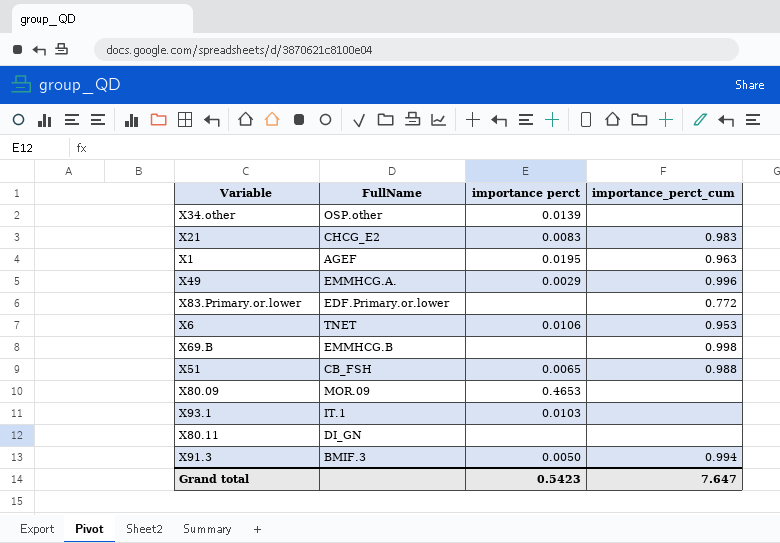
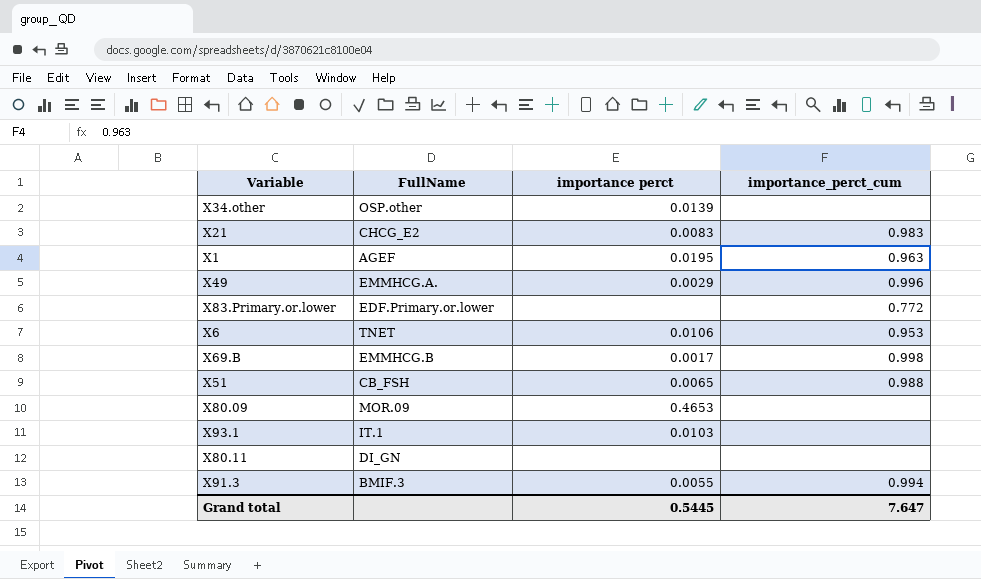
X69.B | importance perct: none -> 0.0017
X91.3 | importance perct: 0.0050 -> 0.0055
Grand total | importance perct: 0.5423 -> 0.5445

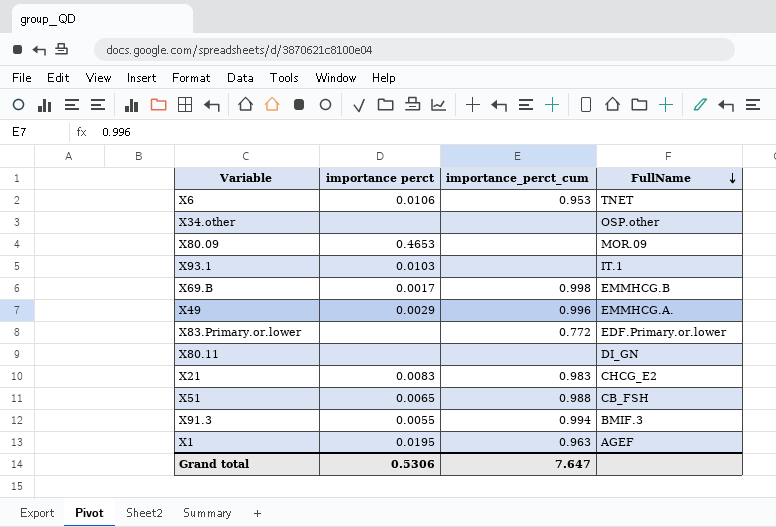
row order: none -> FullName descending
column FullName | position: 2 -> 4
X34.other | importance perct: 0.0139 -> none
Grand total | importance perct: 0.5445 -> 0.5306

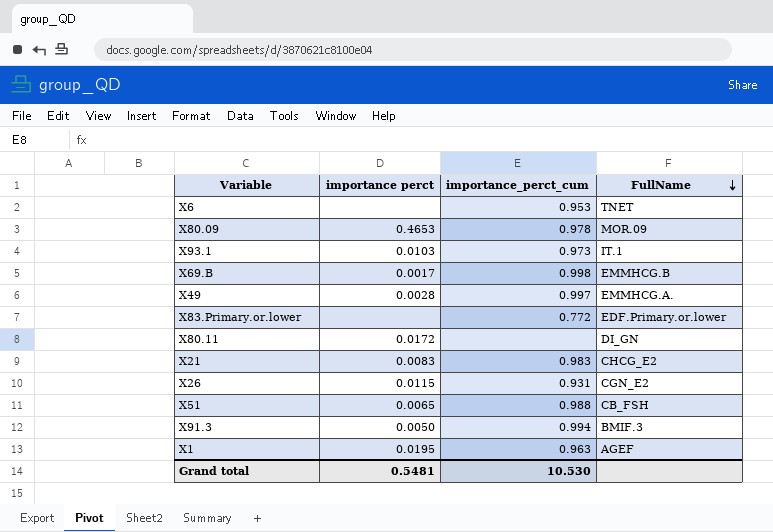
row X34.other: none | none | OSP.other -> none
X6 | importance perct: 0.0106 -> none
X80.09 | importance_perct_cum: none -> 0.978
X93.1 | importance_perct_cum: none -> 0.973
X49 | importance perct: 0.0029 -> 0.0028
X49 | importance_perct_cum: 0.996 -> 0.997
X80.11 | importance perct: none -> 0.0172
row X26: none -> 0.0115 | 0.931 | CGN_E2
X91.3 | importance perct: 0.0055 -> 0.0050
Grand total | importance perct: 0.5306 -> 0.5481
Grand total | importance_perct_cum: 7.647 -> 10.530

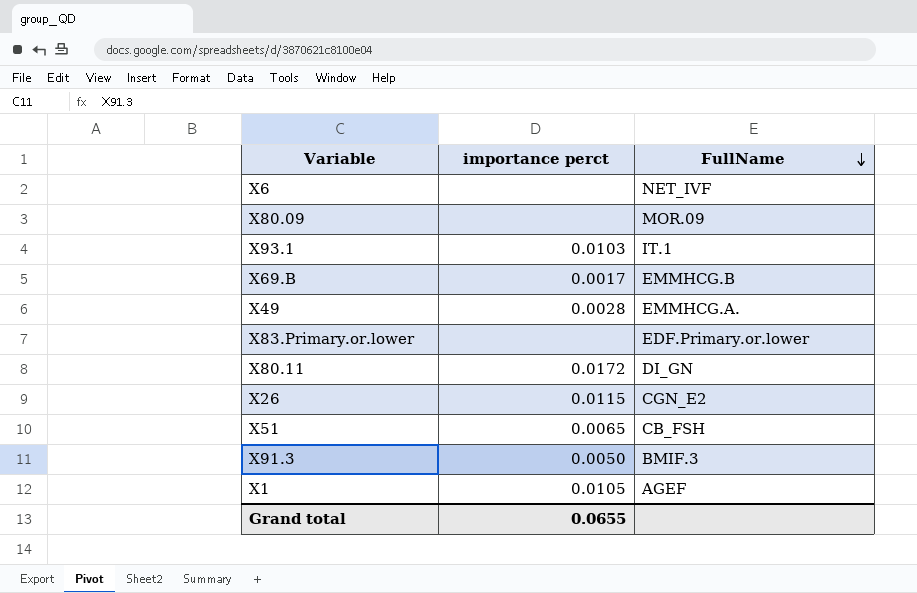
column importance_perct_cum | position: 3 -> none
row X21: 0.0083 | 0.983 | CHCG_E2 -> none
X6 | FullName: TNET -> NET_IVF
X80.09 | importance perct: 0.4653 -> none
X1 | importance perct: 0.0195 -> 0.0105
Grand total | importance perct: 0.5481 -> 0.0655

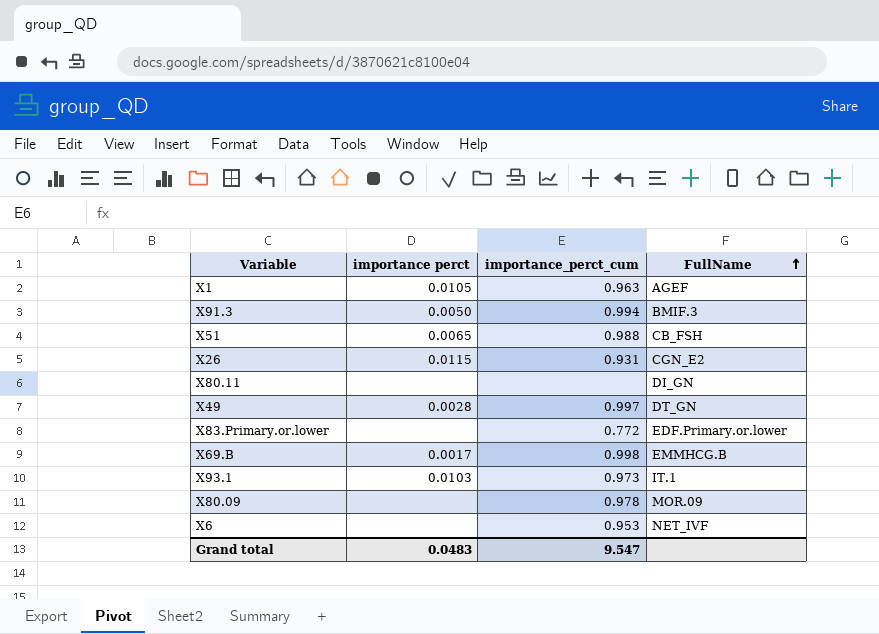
row order: FullName descending -> FullName ascending
column importance_perct_cum | position: none -> 3
X80.11 | importance perct: 0.0172 -> none
X49 | FullName: EMMHCG.A. -> DT_GN
Grand total | importance perct: 0.0655 -> 0.0483

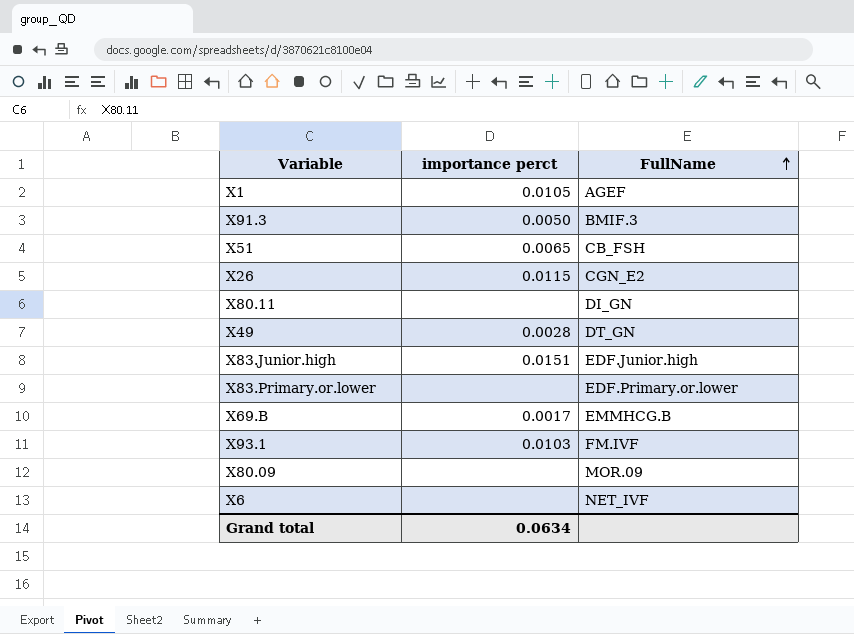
column importance_perct_cum | position: 3 -> none
row X83.Junior.high: none -> 0.0151 | EDF.Junior.high
X93.1 | FullName: IT.1 -> FM.IVF
Grand total | importance perct: 0.0483 -> 0.0634

